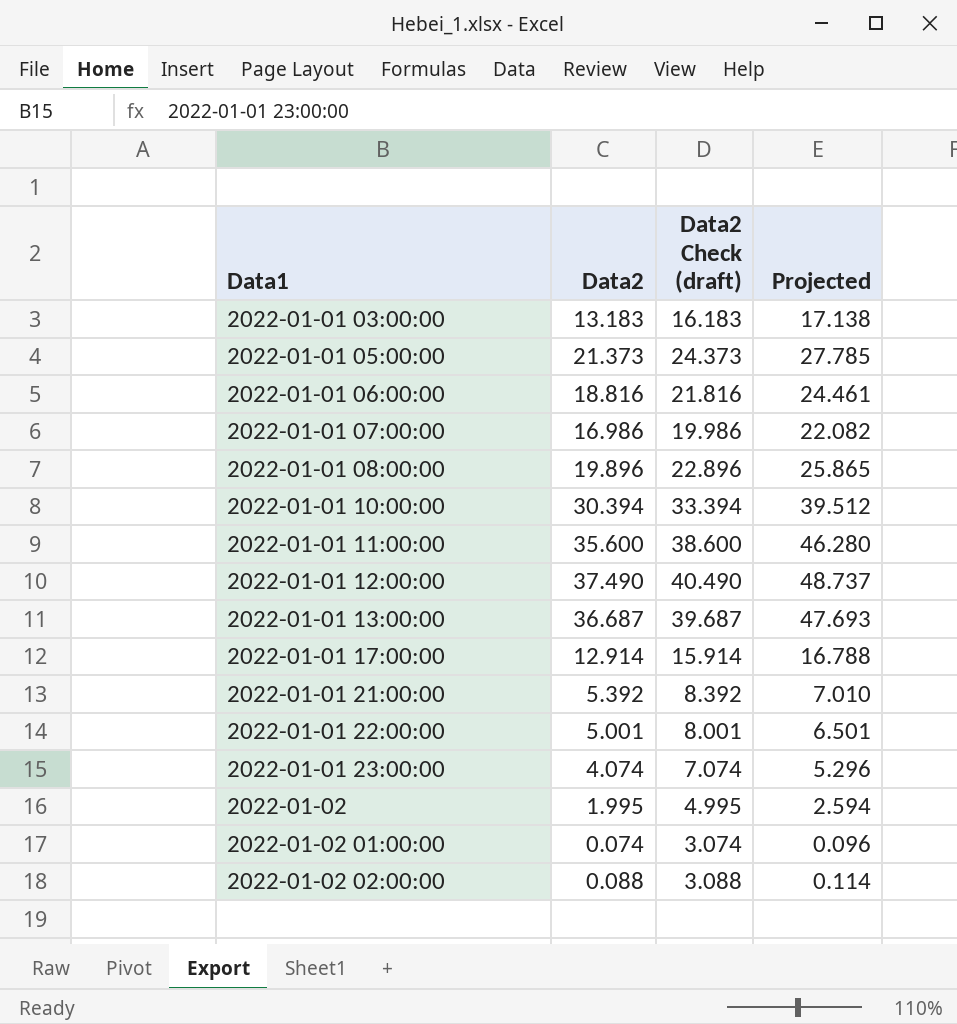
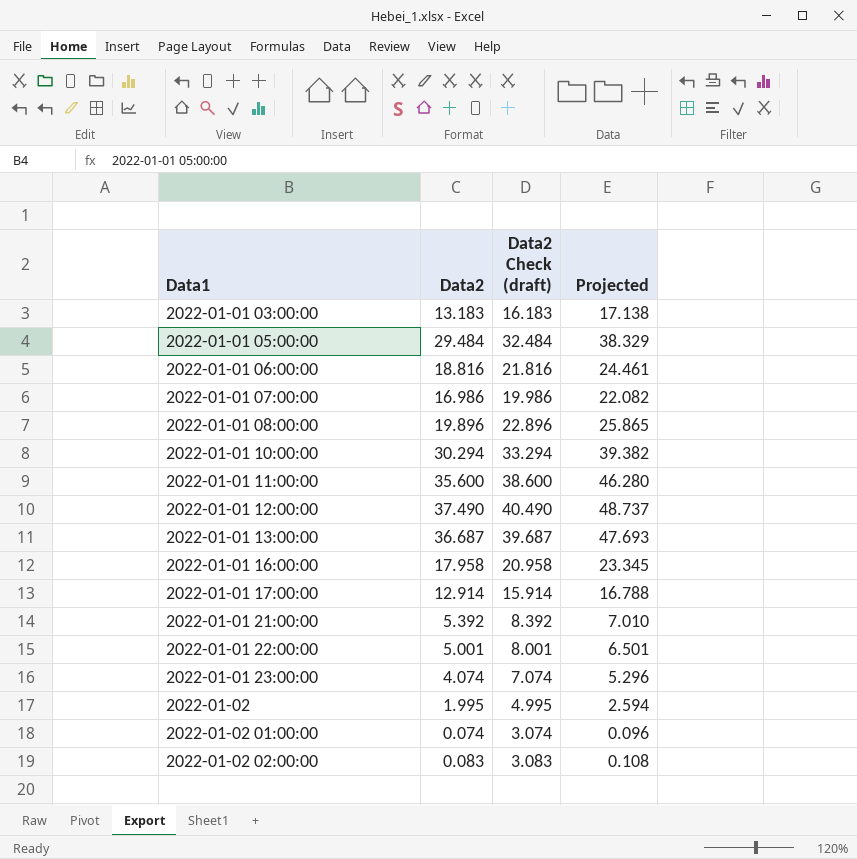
2022-01-01 05:00:00 | Data2: 21.373 -> 29.484
2022-01-01 05:00:00 | Data2 Check (draft): 24.373 -> 32.484
2022-01-01 05:00:00 | Projected: 27.785 -> 38.329
2022-01-01 10:00:00 | Data2: 30.394 -> 30.294
2022-01-01 10:00:00 | Data2 Check (draft): 33.394 -> 33.294
2022-01-01 10:00:00 | Projected: 39.512 -> 39.382
row 2022-01-01 16:00:00: none -> 17.958 | 20.958 | 23.345
2022-01-02 02:00:00 | Data2: 0.088 -> 0.083
2022-01-02 02:00:00 | Data2 Check (draft): 3.088 -> 3.083
2022-01-02 02:00:00 | Projected: 0.114 -> 0.108

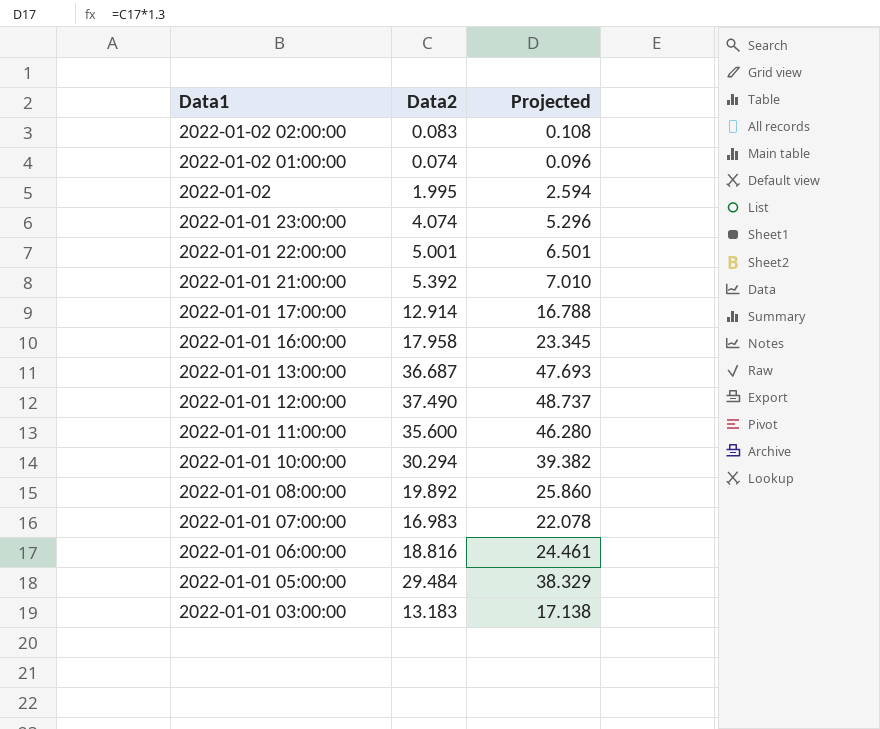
row order: Data1 ascending -> Data1 descending
column Data2 Check (draft) | formula: [Data2] + 3 -> none
2022-01-01 08:00:00 | Data2: 19.896 -> 19.892
2022-01-01 08:00:00 | Projected: 25.865 -> 25.860
2022-01-01 07:00:00 | Data2: 16.986 -> 16.983
2022-01-01 07:00:00 | Projected: 22.082 -> 22.078

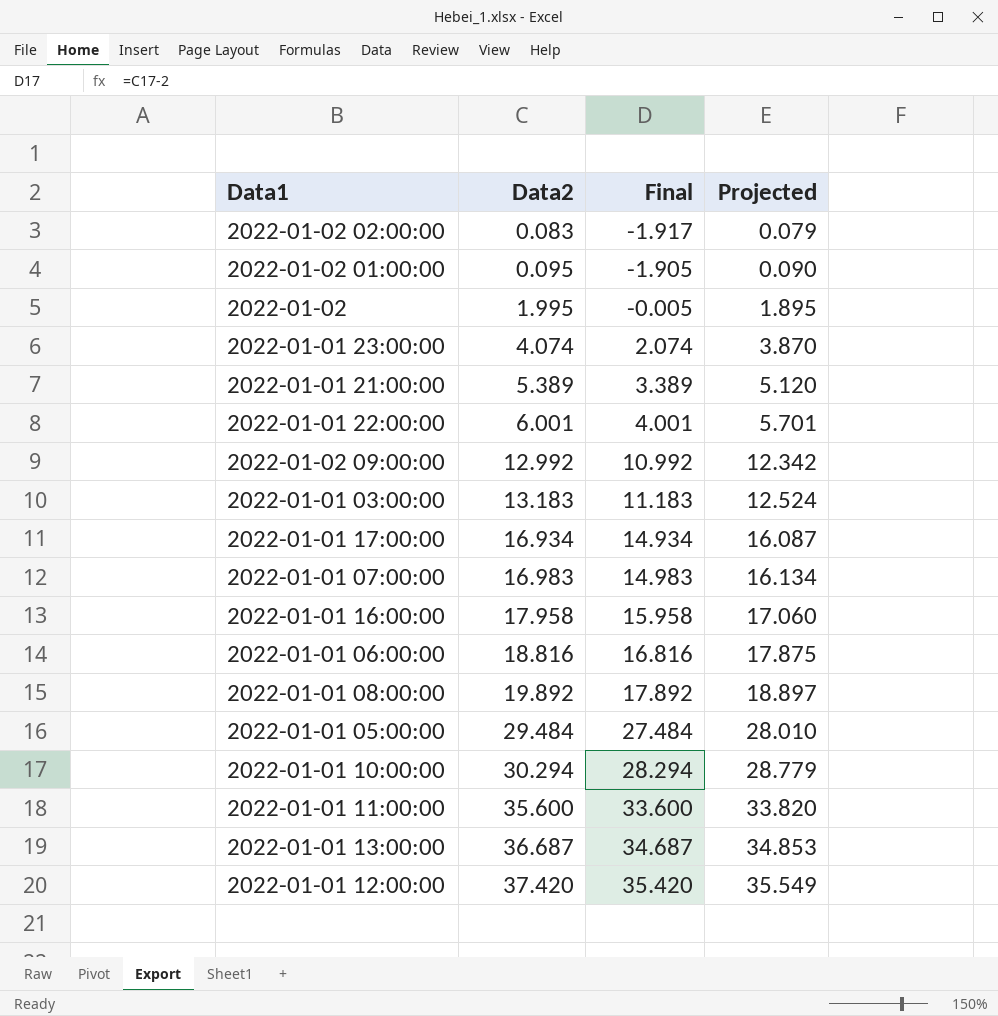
row order: Data1 descending -> Data2 ascending
column Final | formula: none -> [Data2] - 2
column Projected | formula: [Data2] * 1.3 -> [Data2] * 0.95
2022-01-02 01:00:00 | Data2: 0.074 -> 0.095
2022-01-01 21:00:00 | Data2: 5.392 -> 5.389
2022-01-01 22:00:00 | Data2: 5.001 -> 6.001
row 2022-01-02 09:00:00: none -> 12.992 | 10.992 | 12.342
2022-01-01 17:00:00 | Data2: 12.914 -> 16.934
2022-01-01 12:00:00 | Data2: 37.490 -> 37.420

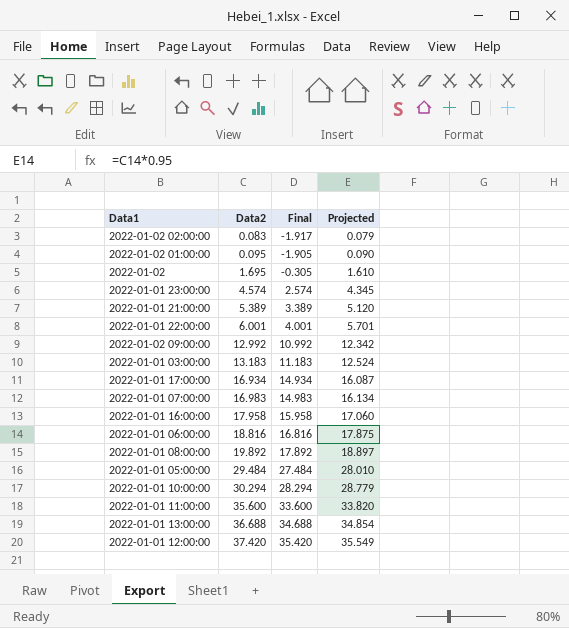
2022-01-02 | Data2: 1.995 -> 1.695
2022-01-02 | Final: -0.005 -> -0.305
2022-01-02 | Projected: 1.895 -> 1.610
2022-01-01 23:00:00 | Data2: 4.074 -> 4.574
2022-01-01 23:00:00 | Final: 2.074 -> 2.574
2022-01-01 23:00:00 | Projected: 3.870 -> 4.345
2022-01-01 13:00:00 | Data2: 36.687 -> 36.688
2022-01-01 13:00:00 | Final: 34.687 -> 34.688
2022-01-01 13:00:00 | Projected: 34.853 -> 34.854

